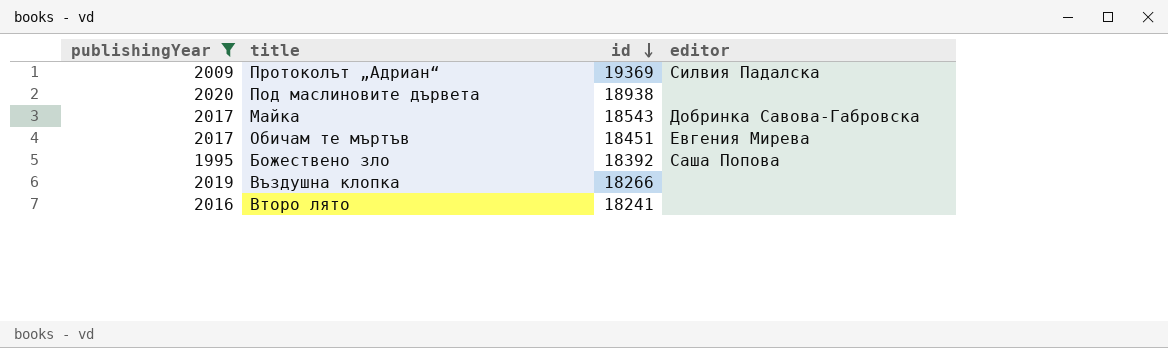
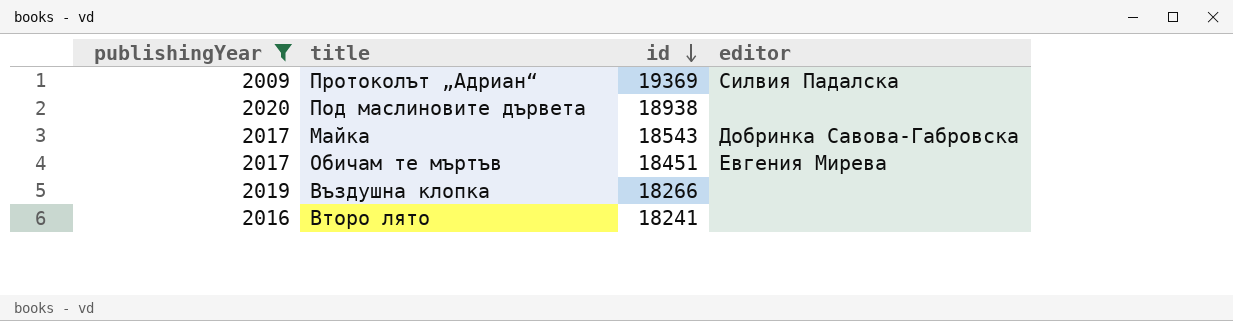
row Божествено зло: 1995 | 18392 | Саша Попова -> none

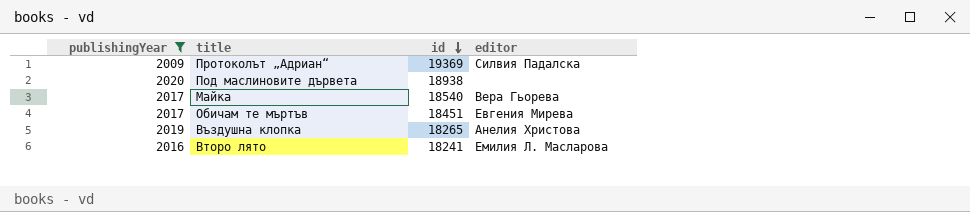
Майка | id: 18543 -> 18540
Майка | editor: Добринка Савова-Габровска -> Вера Гьорева
Въздушна клопка | id: 18266 -> 18265
Въздушна клопка | editor: none -> Анелия Христова
Второ лято | editor: none -> Емилия Л. Масларова

